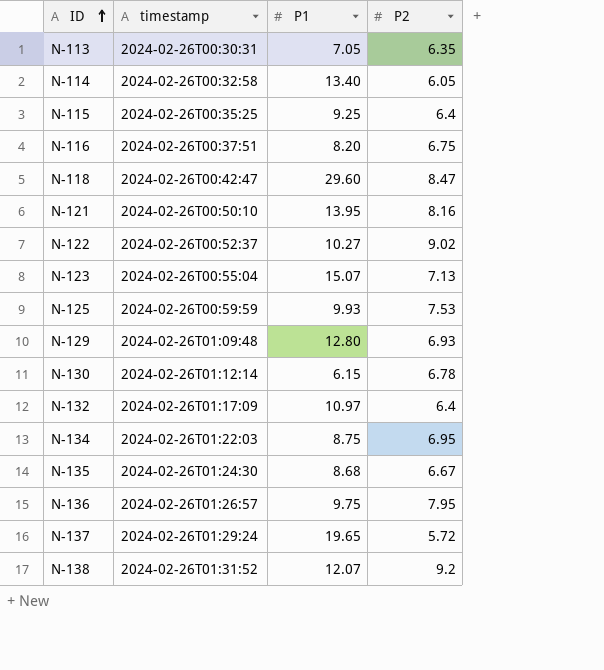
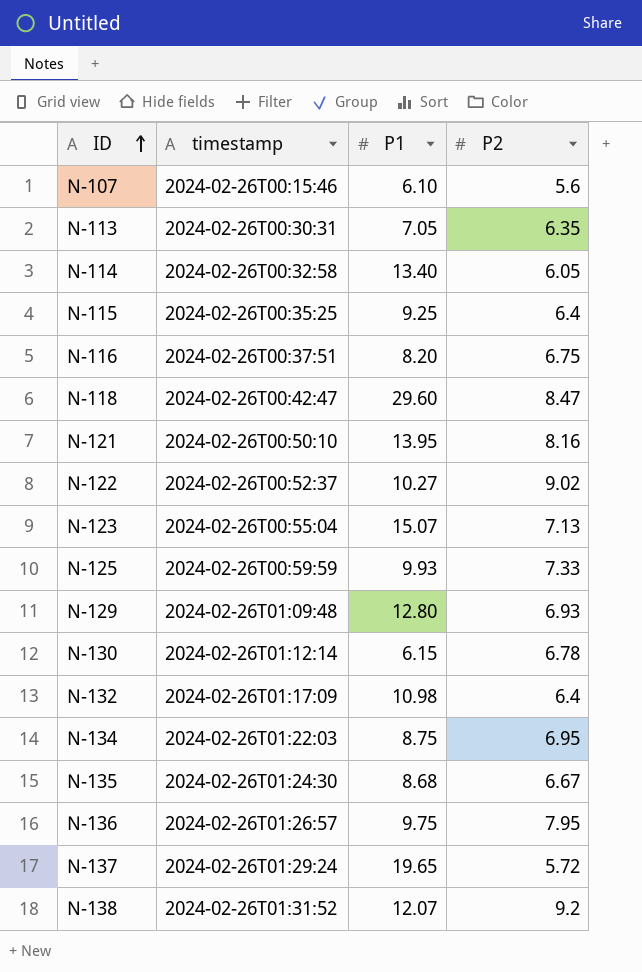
row N-107: none -> 2024-02-26T00:15:46 | 6.10 | 5.6
N-125 | P2: 7.53 -> 7.33
N-132 | P1: 10.97 -> 10.98

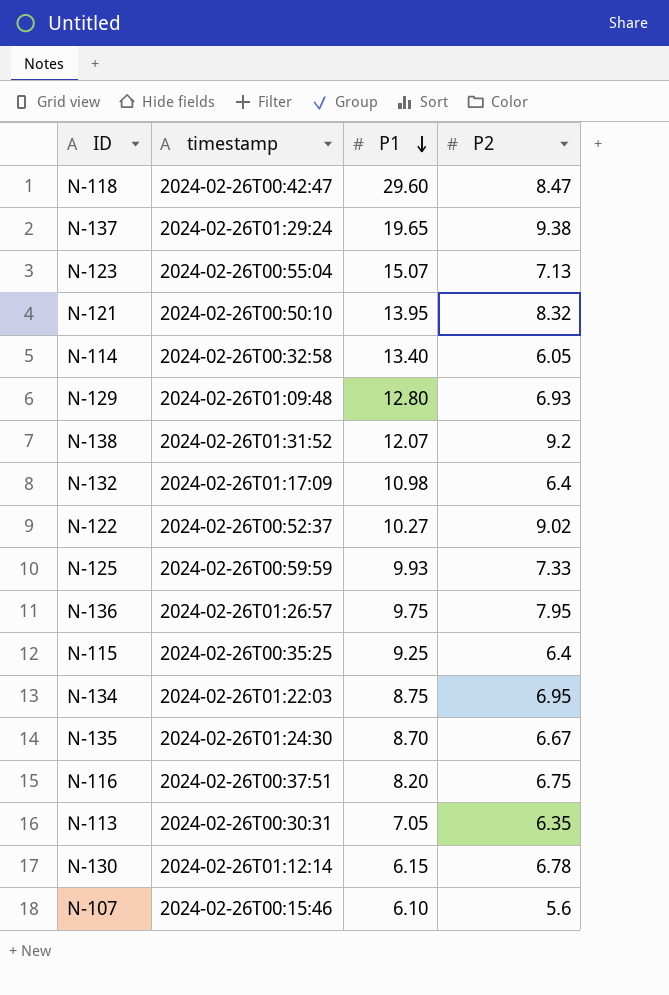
row order: ID ascending -> P1 descending
N-137 | P2: 5.72 -> 9.38
N-121 | P2: 8.16 -> 8.32
N-135 | P1: 8.68 -> 8.70

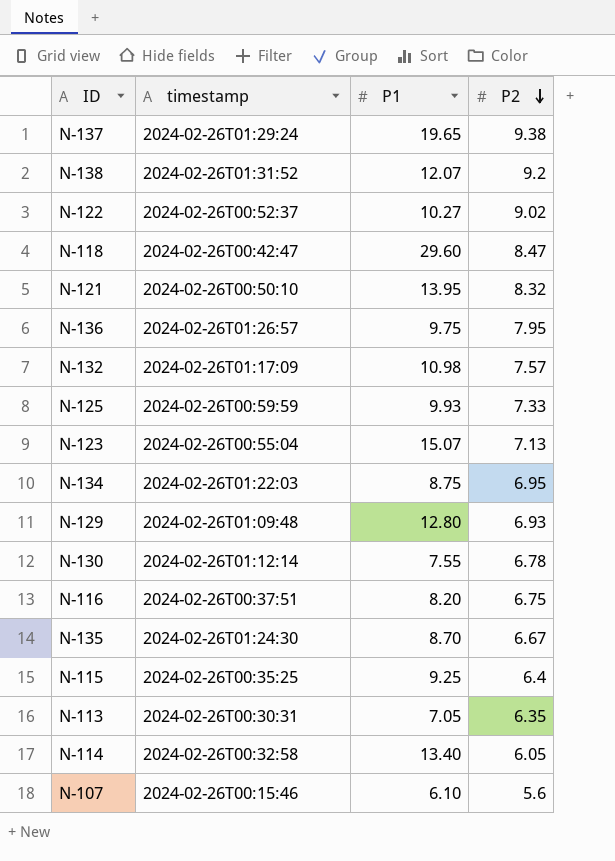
row order: P1 descending -> P2 descending
N-132 | P2: 6.4 -> 7.57
N-130 | P1: 6.15 -> 7.55

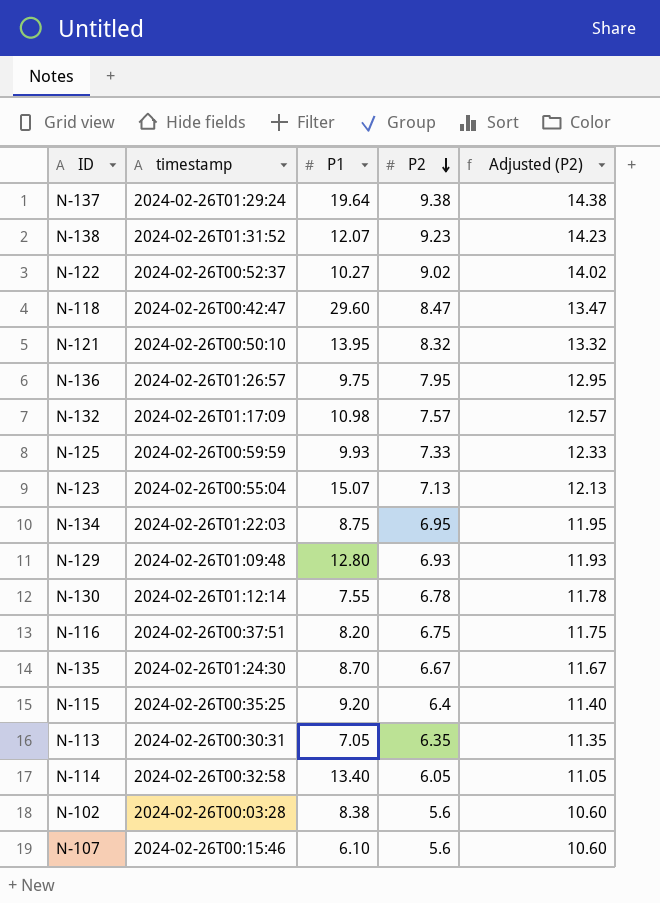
column Adjusted (P2) | formula: none -> [P2] + 5
N-137 | P1: 19.65 -> 19.64
N-138 | P2: 9.2 -> 9.23
N-115 | P1: 9.25 -> 9.20
row N-102: none -> 2024-02-26T00:03:28 | 8.38 | 5.6 | 10.60

